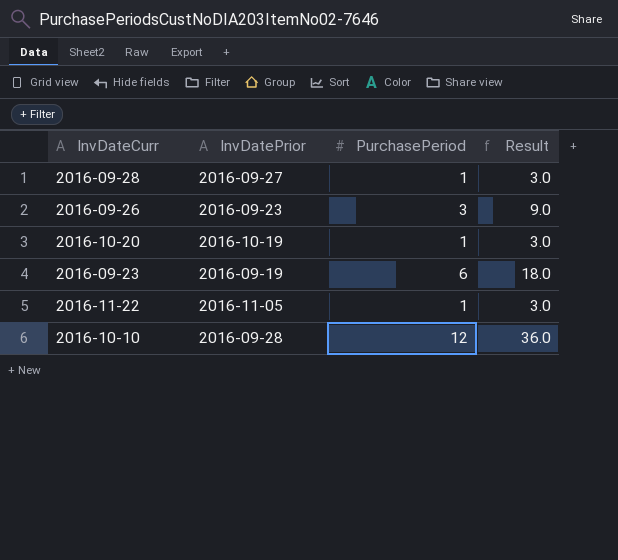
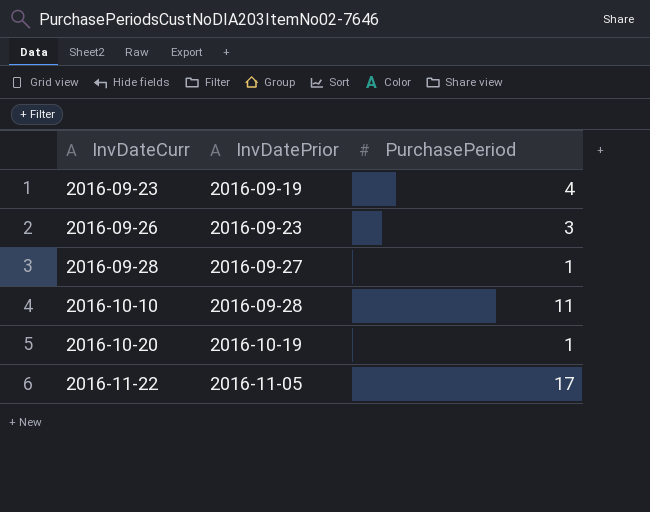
row order: none -> InvDateCurr ascending
column Result | formula: [PurchasePeriod] * 3 -> none
2016-09-23 | PurchasePeriod: 6 -> 4
2016-10-10 | PurchasePeriod: 12 -> 11
2016-11-22 | PurchasePeriod: 1 -> 17

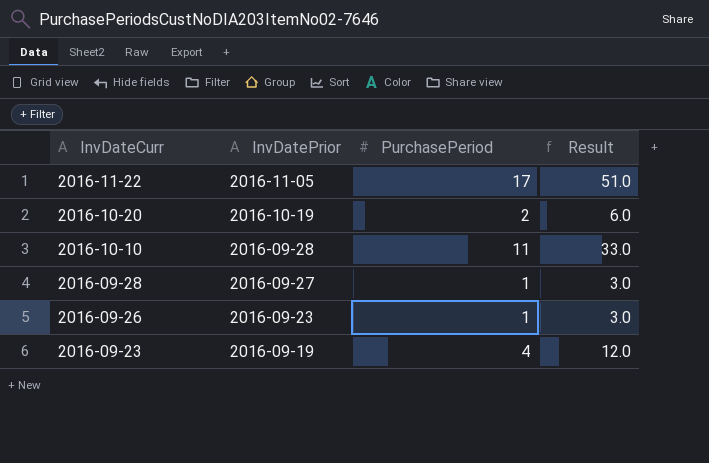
row order: InvDateCurr ascending -> InvDateCurr descending
column Result | formula: none -> [PurchasePeriod] * 3
2016-10-20 | PurchasePeriod: 1 -> 2
2016-09-26 | PurchasePeriod: 3 -> 1

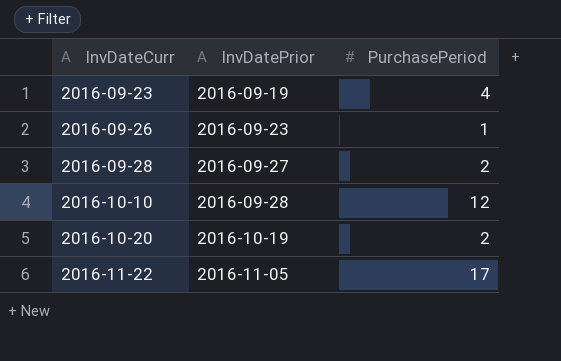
row order: InvDateCurr descending -> InvDateCurr ascending
column Result | formula: [PurchasePeriod] * 3 -> none
2016-09-28 | PurchasePeriod: 1 -> 2
2016-10-10 | PurchasePeriod: 11 -> 12

